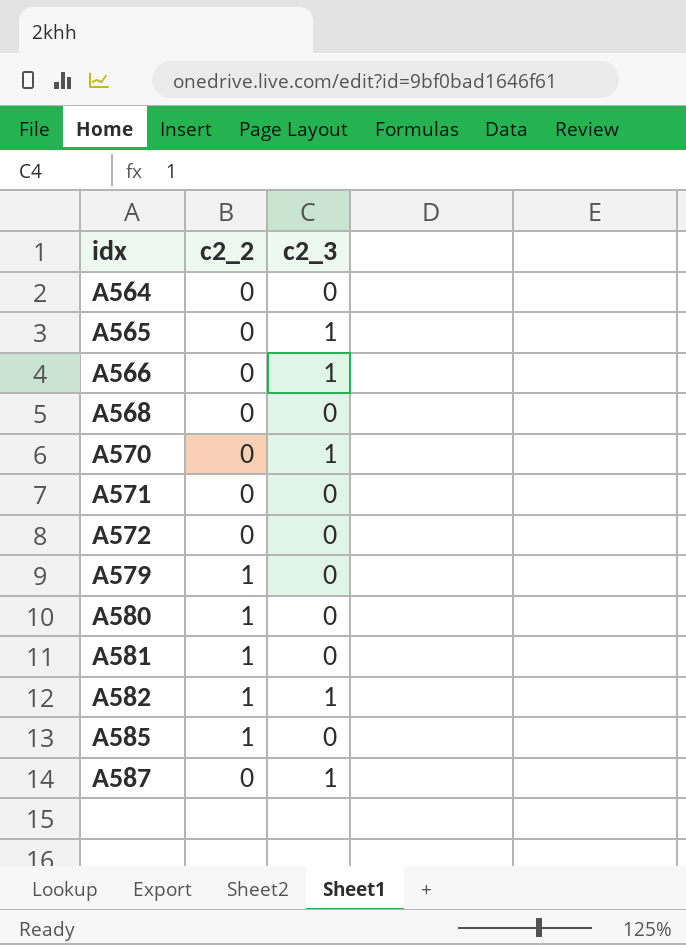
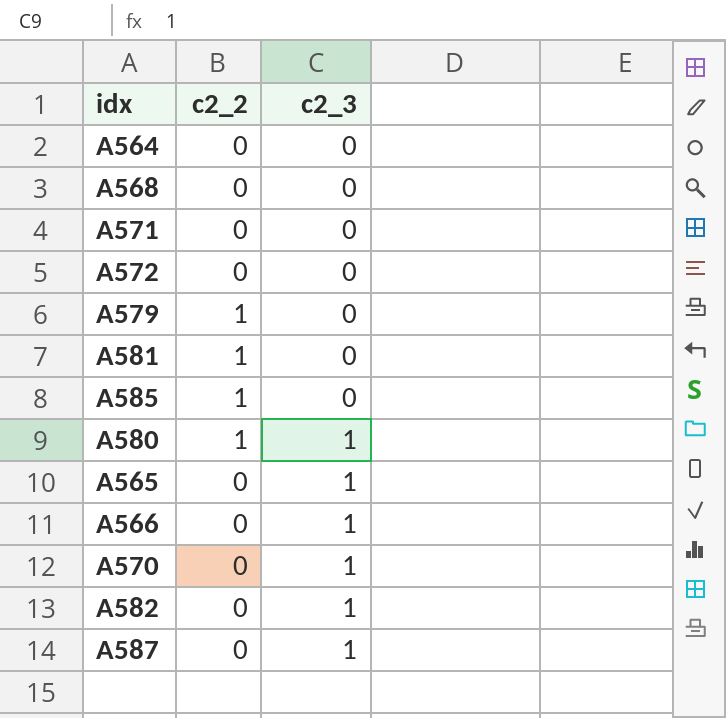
row order: idx ascending -> c2_3 ascending
A580 | c2_3: 0 -> 1
A582 | c2_2: 1 -> 0

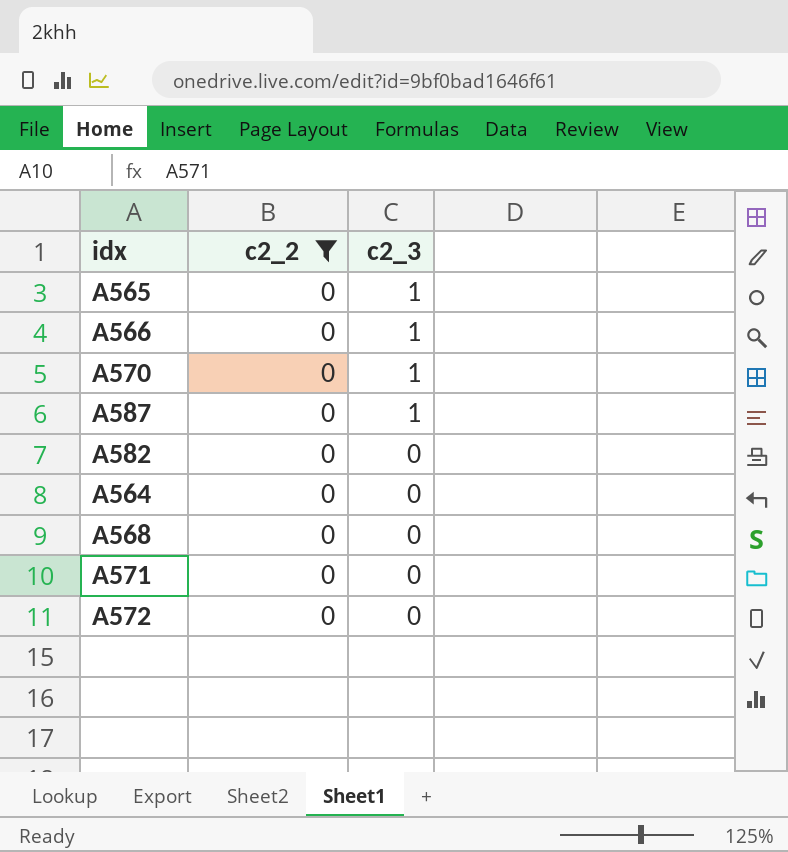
filter: none -> c2_2 = 0
row order: c2_3 ascending -> c2_3 descending
A582 | c2_3: 1 -> 0

